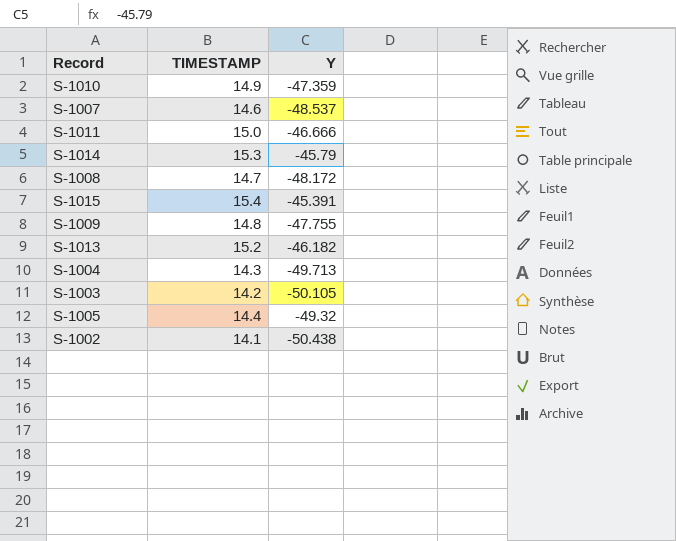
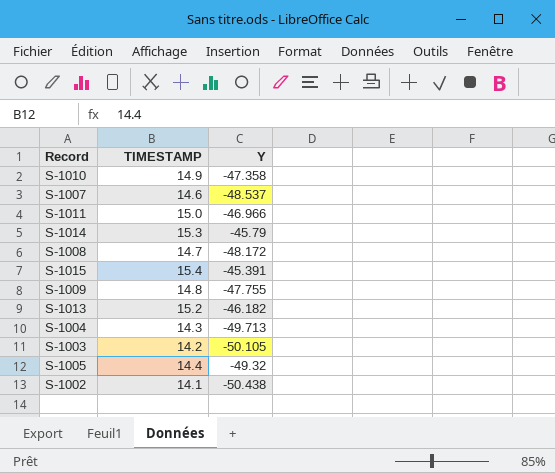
S-1010 | Y: -47.359 -> -47.358
S-1011 | Y: -46.666 -> -46.966

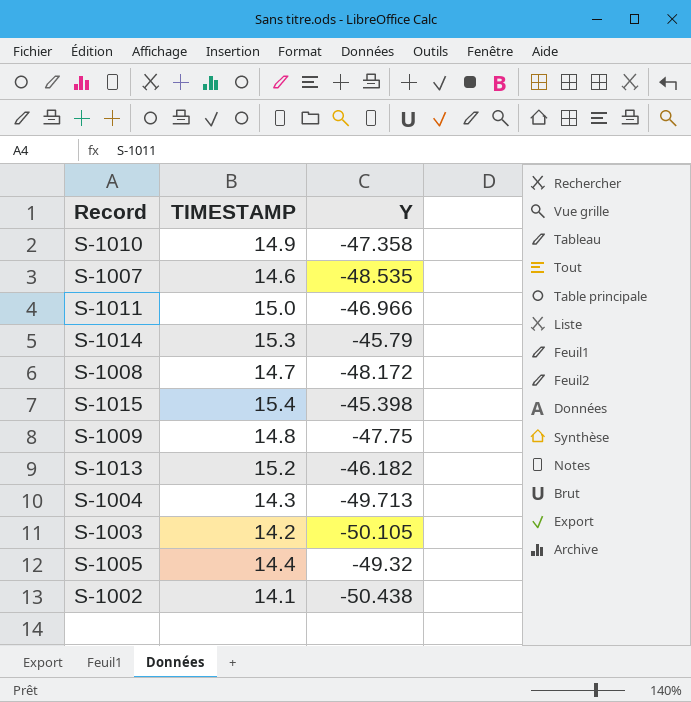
S-1007 | Y: -48.537 -> -48.535
S-1015 | Y: -45.391 -> -45.398
S-1009 | Y: -47.755 -> -47.75

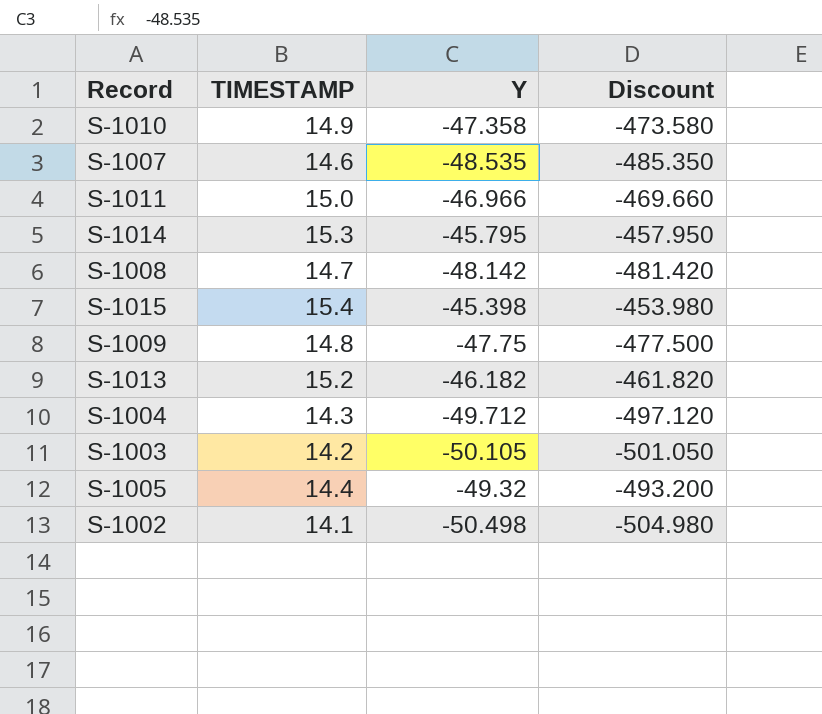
column Discount | formula: none -> [Y] * 10
S-1014 | Y: -45.79 -> -45.795
S-1008 | Y: -48.172 -> -48.142
S-1004 | Y: -49.713 -> -49.712
S-1002 | Y: -50.438 -> -50.498

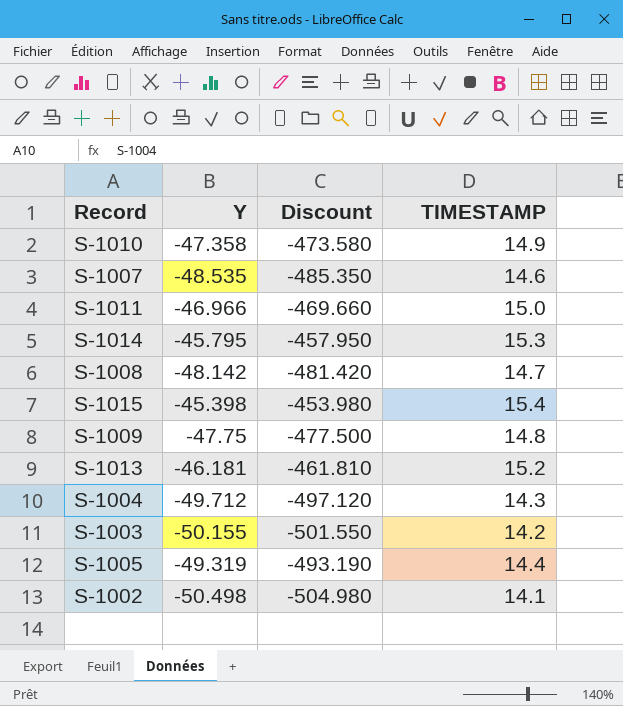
column TIMESTAMP | position: 2 -> 4
S-1013 | Y: -46.182 -> -46.181
S-1013 | Discount: -461.820 -> -461.810
S-1003 | Y: -50.105 -> -50.155
S-1003 | Discount: -501.050 -> -501.550
S-1005 | Y: -49.32 -> -49.319
S-1005 | Discount: -493.200 -> -493.190

